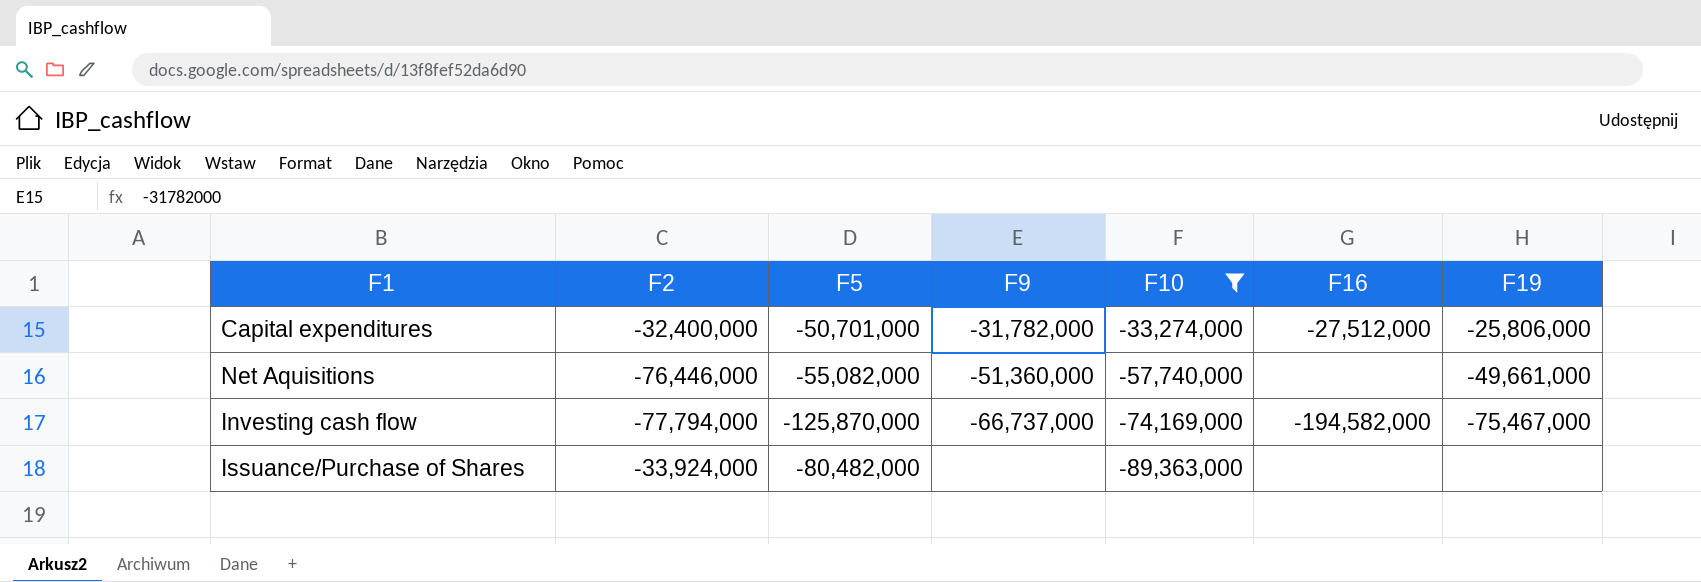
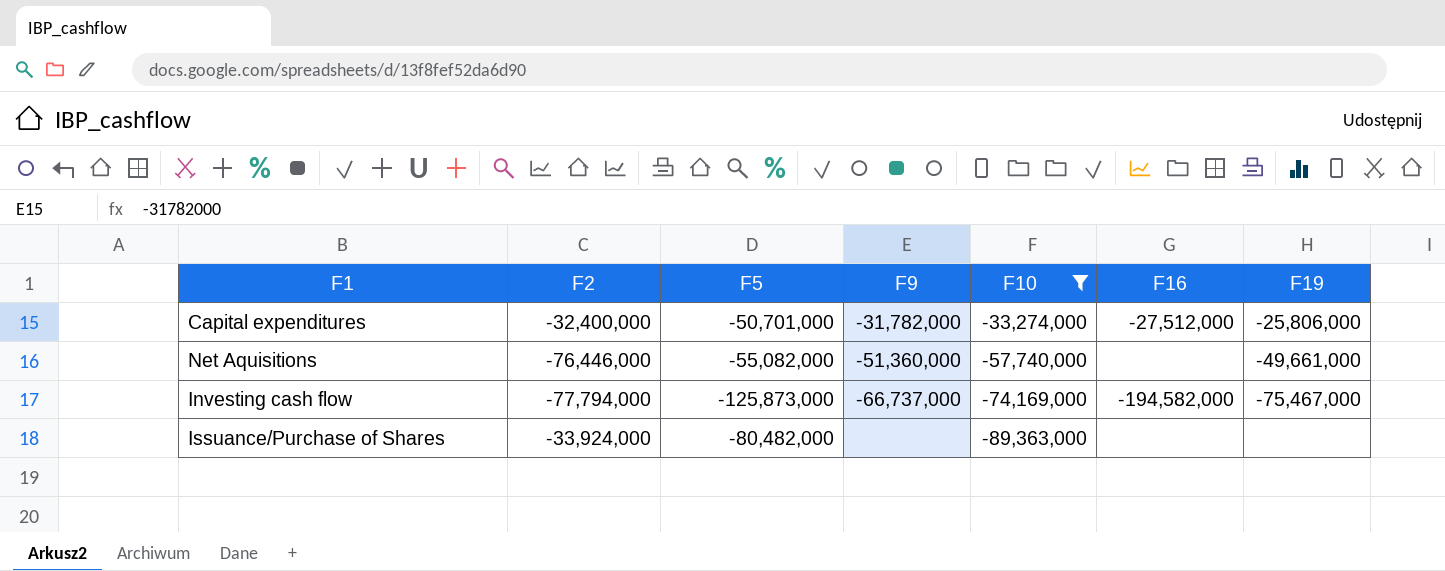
Investing cash flow | F5: -125,870,000 -> -125,873,000

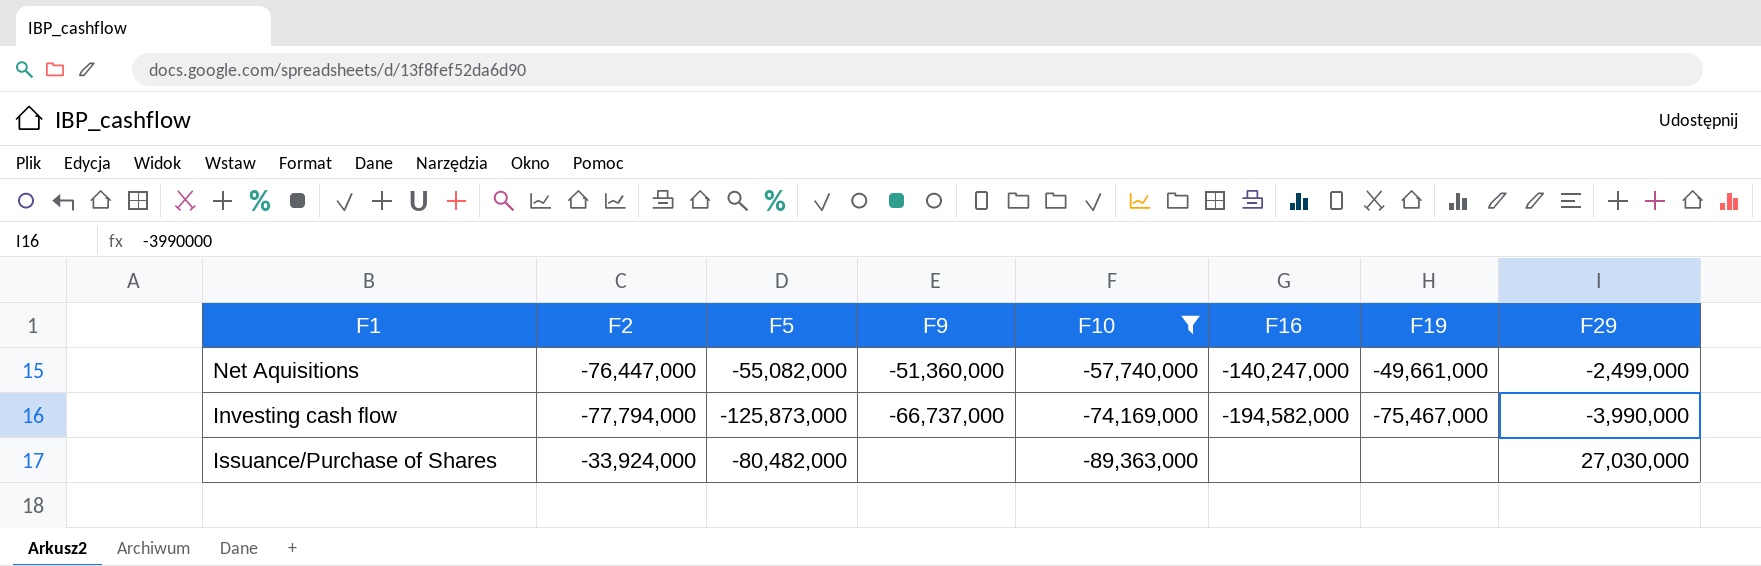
column F29 | position: none -> 8
row Capital expenditures: -32,400,000 | -50,701,000 | -31,782,000 | -33,274,000 | -27,512,000 | -25,806,000 -> none
Net Aquisitions | F2: -76,446,000 -> -76,447,000
Net Aquisitions | F16: none -> -140,247,000

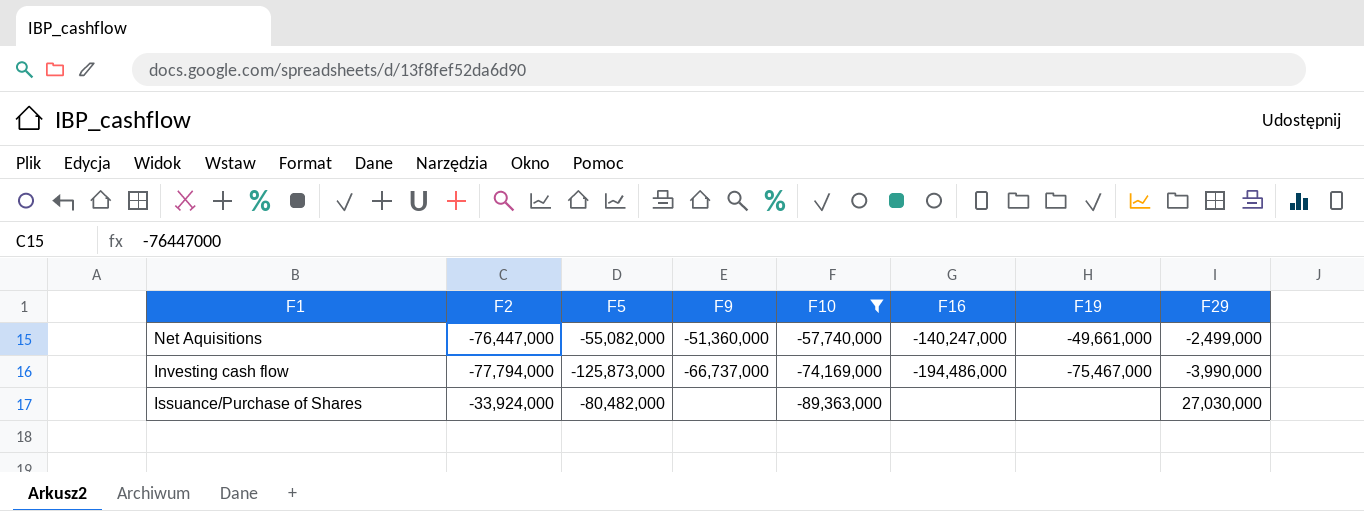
Investing cash flow | F16: -194,582,000 -> -194,486,000

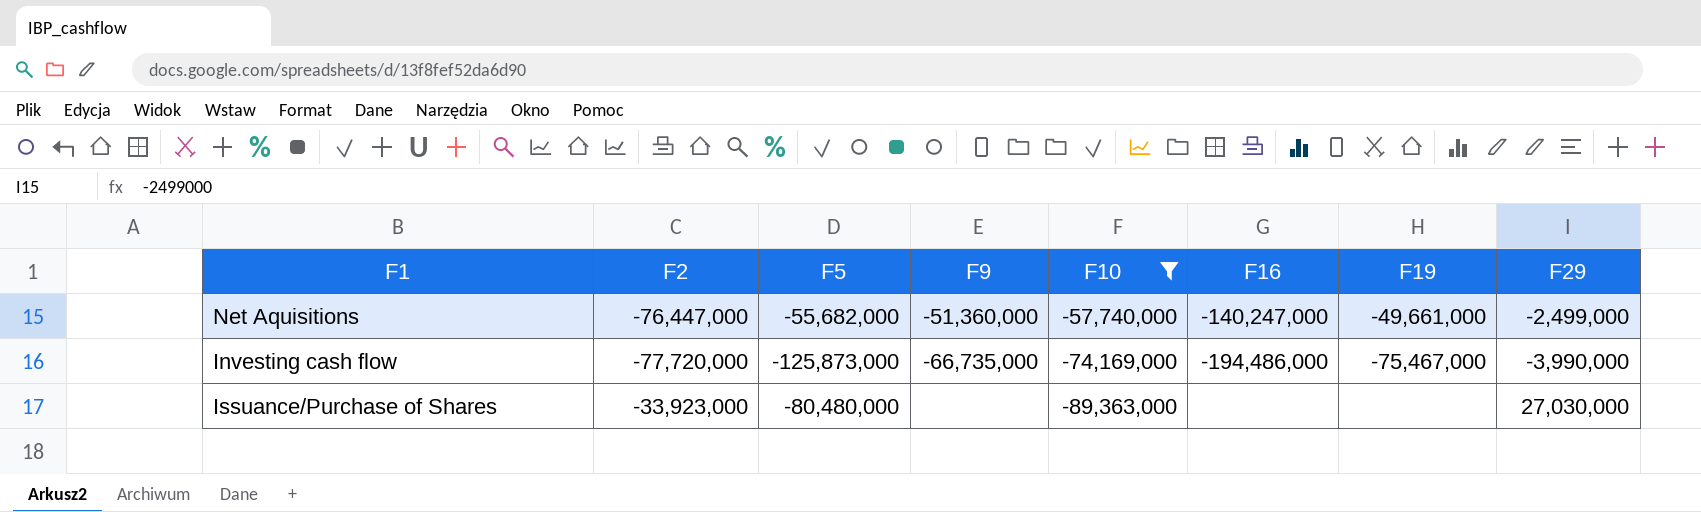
Net Aquisitions | F5: -55,082,000 -> -55,682,000
Investing cash flow | F2: -77,794,000 -> -77,720,000
Investing cash flow | F9: -66,737,000 -> -66,735,000
Issuance/Purchase of Shares | F2: -33,924,000 -> -33,923,000
Issuance/Purchase of Shares | F5: -80,482,000 -> -80,480,000

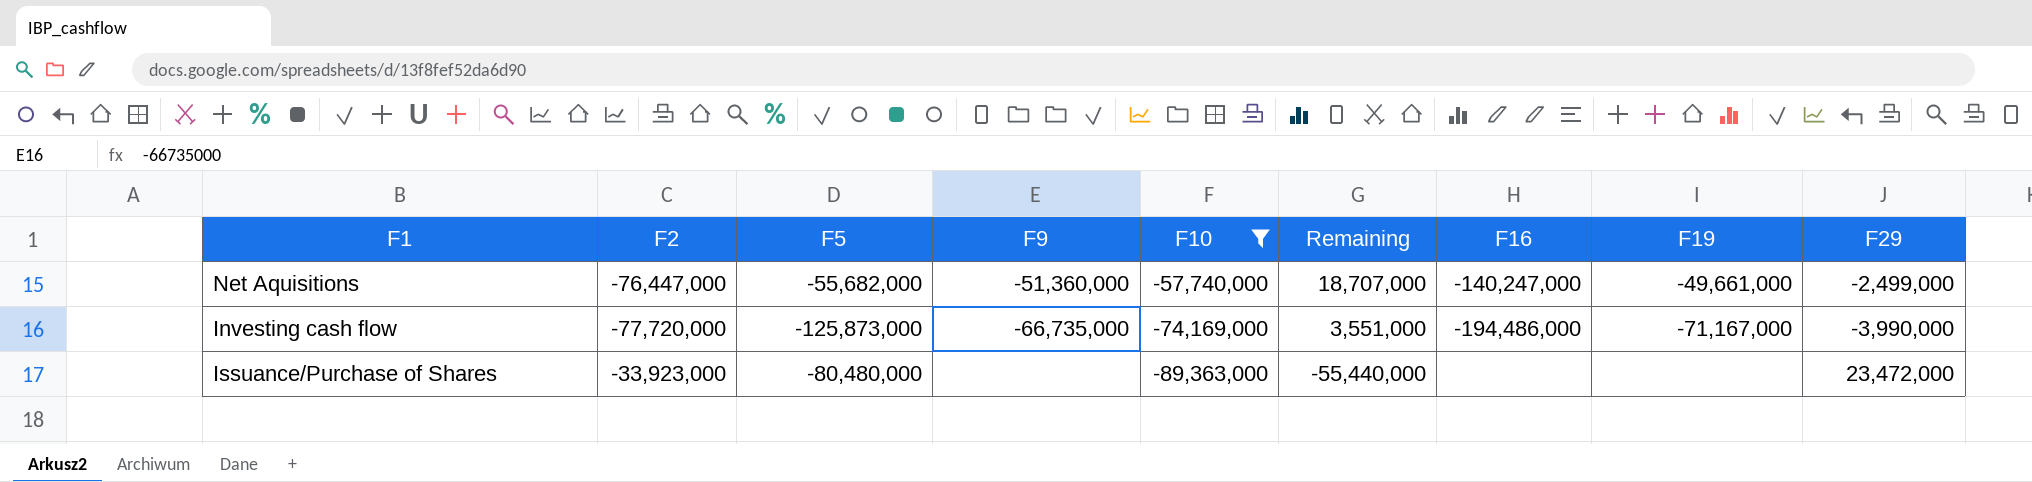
column Remaining | formula: none -> [F10] - [F2]
Investing cash flow | F19: -75,467,000 -> -71,167,000
Issuance/Purchase of Shares | F29: 27,030,000 -> 23,472,000

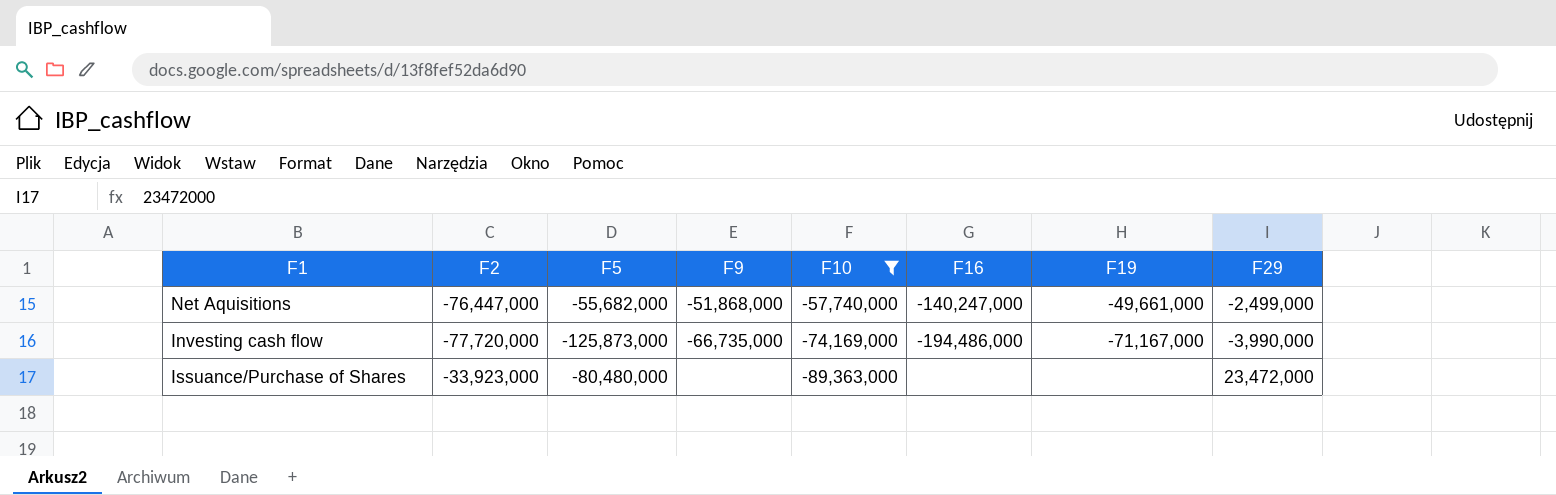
column Remaining | formula: [F10] - [F2] -> none
Net Aquisitions | F9: -51,360,000 -> -51,868,000

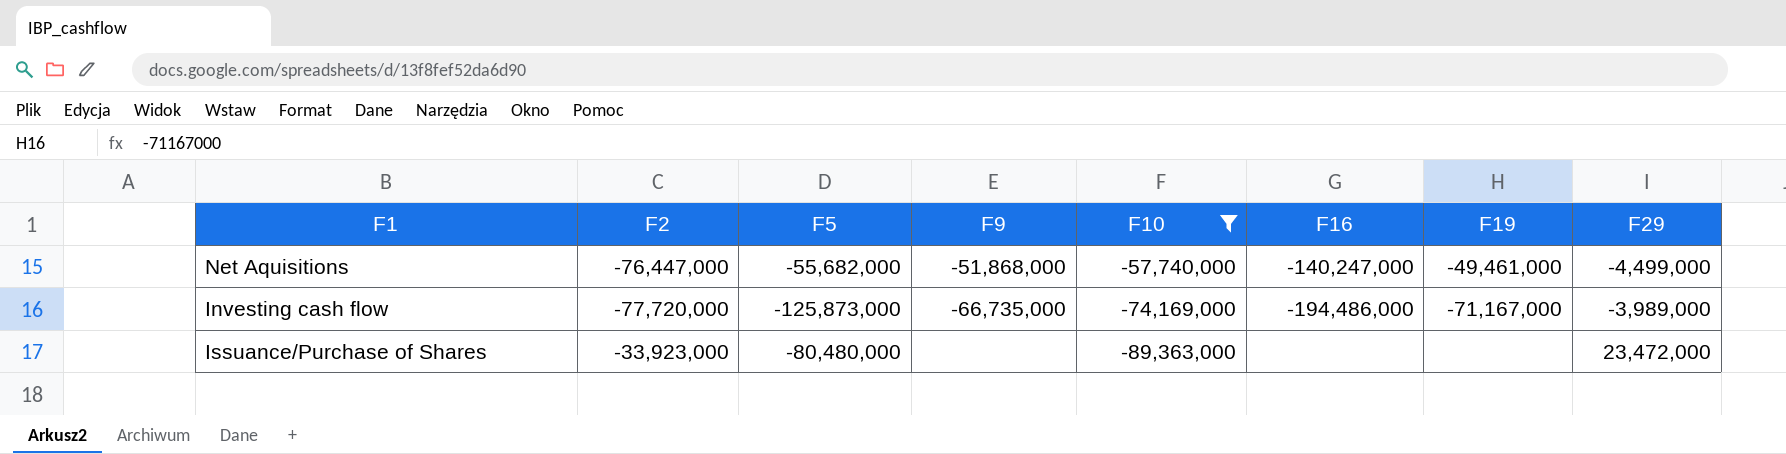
Net Aquisitions | F19: -49,661,000 -> -49,461,000
Net Aquisitions | F29: -2,499,000 -> -4,499,000
Investing cash flow | F29: -3,990,000 -> -3,989,000

